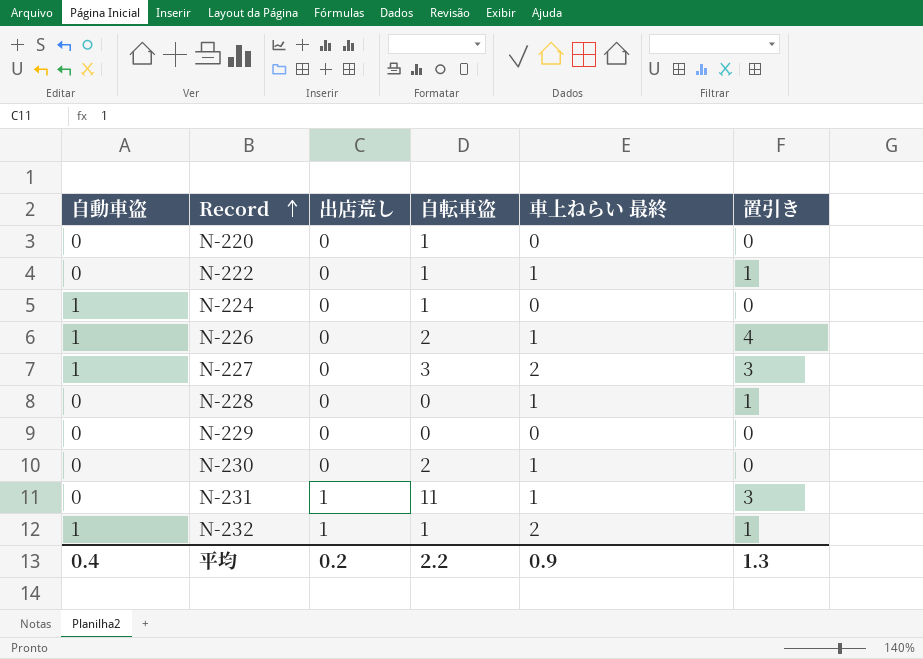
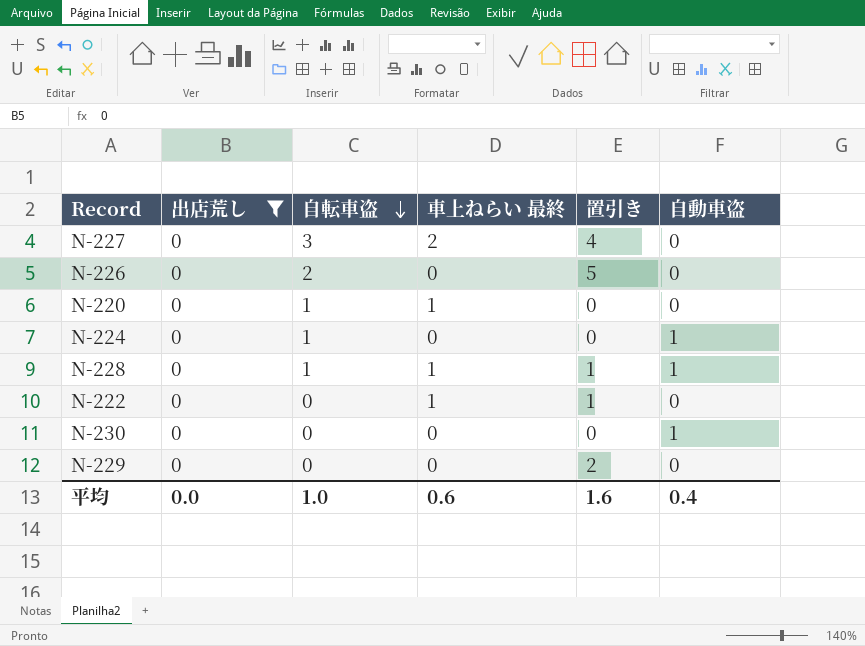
filter: none -> 出店荒し = 0
row order: Record ascending -> 自転車盗 descending
column 自動車盗 | position: 1 -> 6
N-227 | 置引き: 3 -> 4
N-227 | 自動車盗: 1 -> 0
N-226 | 車上ねらい 最終: 1 -> 0
N-226 | 置引き: 4 -> 5
N-226 | 自動車盗: 1 -> 0
N-220 | 車上ねらい 最終: 0 -> 1
N-228 | 自転車盗: 0 -> 1
N-228 | 自動車盗: 0 -> 1
N-222 | 自転車盗: 1 -> 0
N-230 | 自転車盗: 2 -> 0
N-230 | 車上ねらい 最終: 1 -> 0
N-230 | 自動車盗: 0 -> 1
N-229 | 置引き: 0 -> 2
平均 | 出店荒し: 0.2 -> 0.0
平均 | 自転車盗: 2.2 -> 1.0
平均 | 車上ねらい 最終: 0.9 -> 0.6
平均 | 置引き: 1.3 -> 1.6

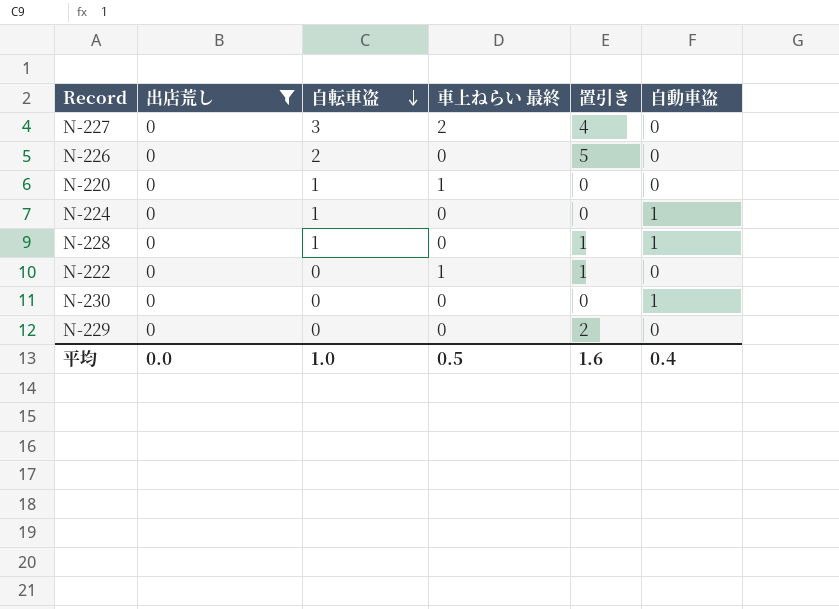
N-228 | 車上ねらい 最終: 1 -> 0
平均 | 車上ねらい 最終: 0.6 -> 0.5

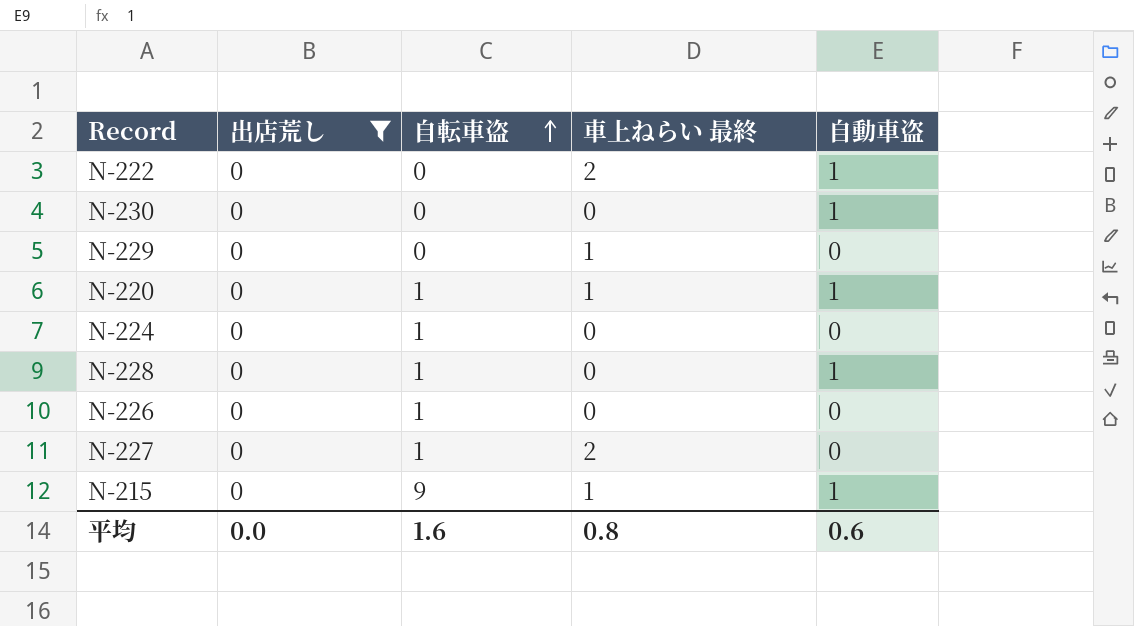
row order: 自転車盗 descending -> 自転車盗 ascending
column 置引き | position: 5 -> none
N-222 | 車上ねらい 最終: 1 -> 2
N-222 | 自動車盗: 0 -> 1
N-229 | 車上ねらい 最終: 0 -> 1
N-220 | 自動車盗: 0 -> 1
N-224 | 自動車盗: 1 -> 0
N-226 | 自転車盗: 2 -> 1
N-227 | 自転車盗: 3 -> 1
row N-215: none -> 0 | 9 | 1 | 1
平均 | 自転車盗: 1.0 -> 1.6
平均 | 車上ねらい 最終: 0.5 -> 0.8
平均 | 自動車盗: 0.4 -> 0.6

